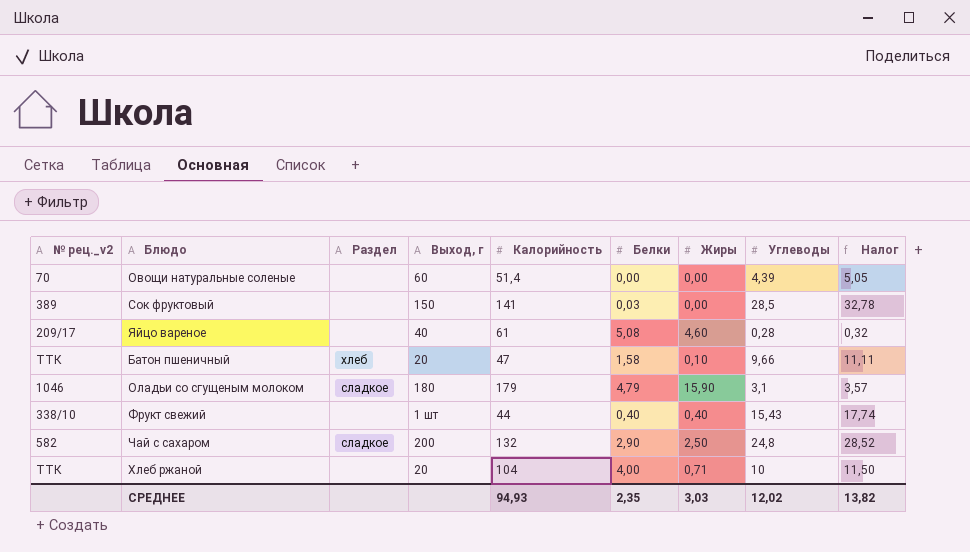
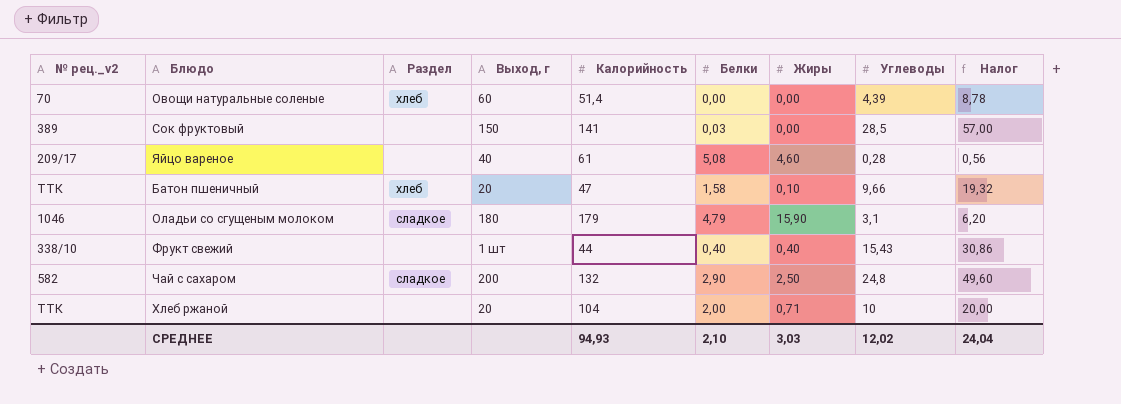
column Налог | formula: [Углеводы] * 1,15 -> [Углеводы] * 2
Овощи натуральные соленые | Раздел: none -> хлеб
Хлеб ржаной | Белки: 4,00 -> 2,00
СРЕДНЕЕ | Белки: 2,35 -> 2,10
СРЕДНЕЕ | Налог: 13,82 -> 24,04

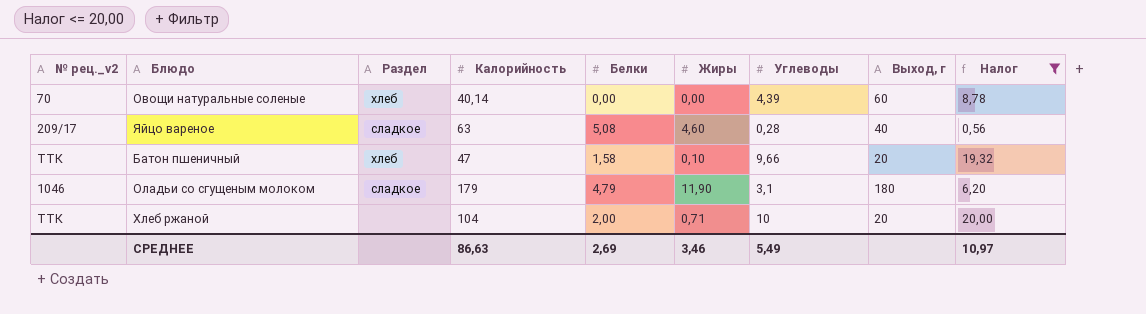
filter: none -> Налог <= 20,00
column Выход, г | position: 4 -> 8
Овощи натуральные соленые | Калорийность: 51,4 -> 40,14
Яйцо вареное | Раздел: none -> сладкое
Яйцо вареное | Калорийность: 61 -> 63
Оладьи со сгущеным молоком | Жиры: 15,90 -> 11,90
СРЕДНЕЕ | Калорийность: 94,93 -> 86,63
СРЕДНЕЕ | Белки: 2,10 -> 2,69
СРЕДНЕЕ | Жиры: 3,03 -> 3,46
СРЕДНЕЕ | Углеводы: 12,02 -> 5,49
СРЕДНЕЕ | Налог: 24,04 -> 10,97

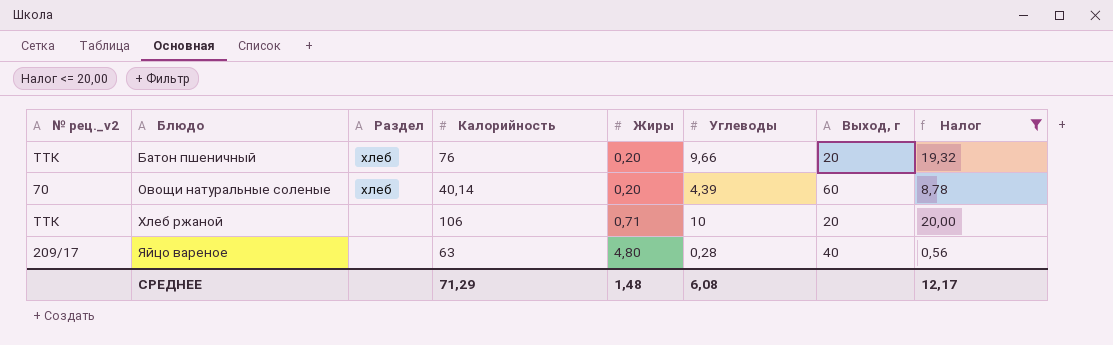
row order: none -> Блюдо ascending
column Белки | position: 5 -> none
row Оладьи со сгущеным молоком: 1046 | сладкое | 179 | 4,79 | 11,90 | 3,1 | 180 | 6,20 -> none
Батон пшеничный | Калорийность: 47 -> 76
Батон пшеничный | Жиры: 0,10 -> 0,20
Овощи натуральные соленые | Жиры: 0,00 -> 0,20
Хлеб ржаной | Калорийность: 104 -> 106
Яйцо вареное | Раздел: сладкое -> none
Яйцо вареное | Жиры: 4,60 -> 4,80
СРЕДНЕЕ | Калорийность: 86,63 -> 71,29
СРЕДНЕЕ | Жиры: 3,46 -> 1,48
СРЕДНЕЕ | Углеводы: 5,49 -> 6,08
СРЕДНЕЕ | Налог: 10,97 -> 12,17

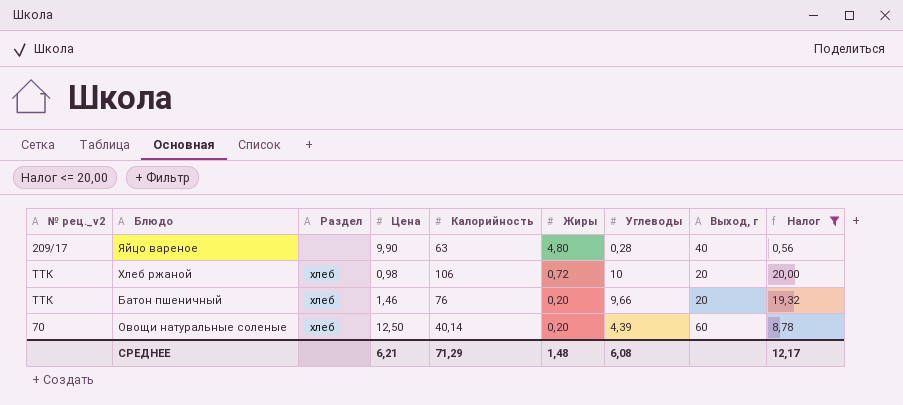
row order: Блюдо ascending -> Жиры descending
column Цена | position: none -> 4
Хлеб ржаной | Раздел: none -> хлеб
Хлеб ржаной | Жиры: 0,71 -> 0,72

